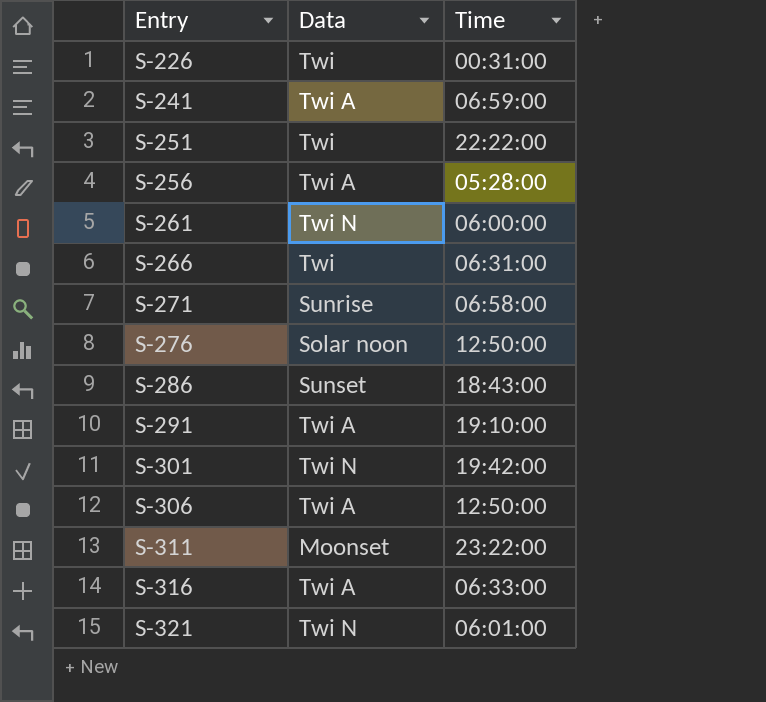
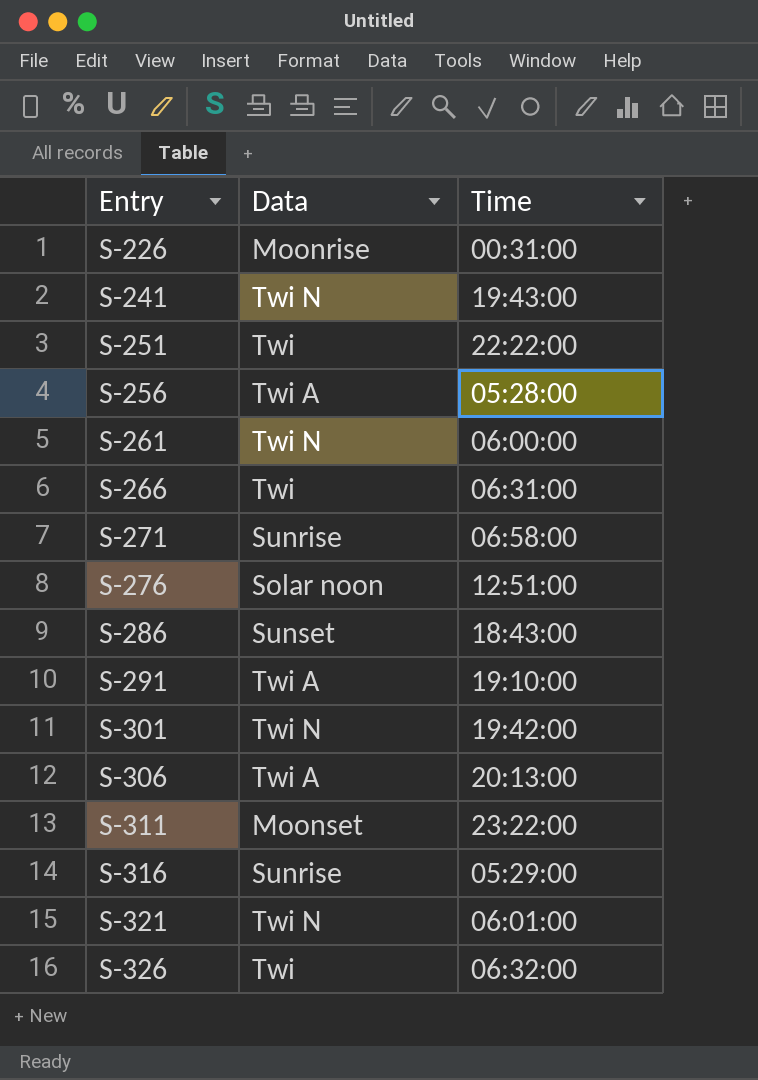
S-226 | Data: Twi -> Moonrise
S-241 | Data: Twi A -> Twi N
S-241 | Time: 06:59:00 -> 19:43:00
S-276 | Time: 12:50:00 -> 12:51:00
S-306 | Time: 12:50:00 -> 20:13:00
S-316 | Data: Twi A -> Sunrise
S-316 | Time: 06:33:00 -> 05:29:00
row S-326: none -> Twi | 06:32:00

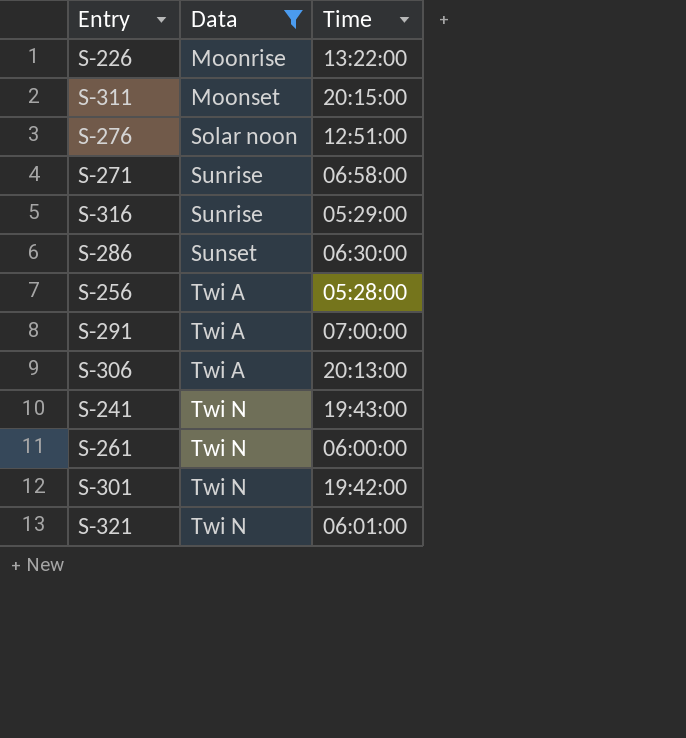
filter: none -> Data != Twi
row order: Entry ascending -> Data ascending
S-226 | Time: 00:31:00 -> 13:22:00
S-311 | Time: 23:22:00 -> 20:15:00
S-286 | Time: 18:43:00 -> 06:30:00
S-291 | Time: 19:10:00 -> 07:00:00

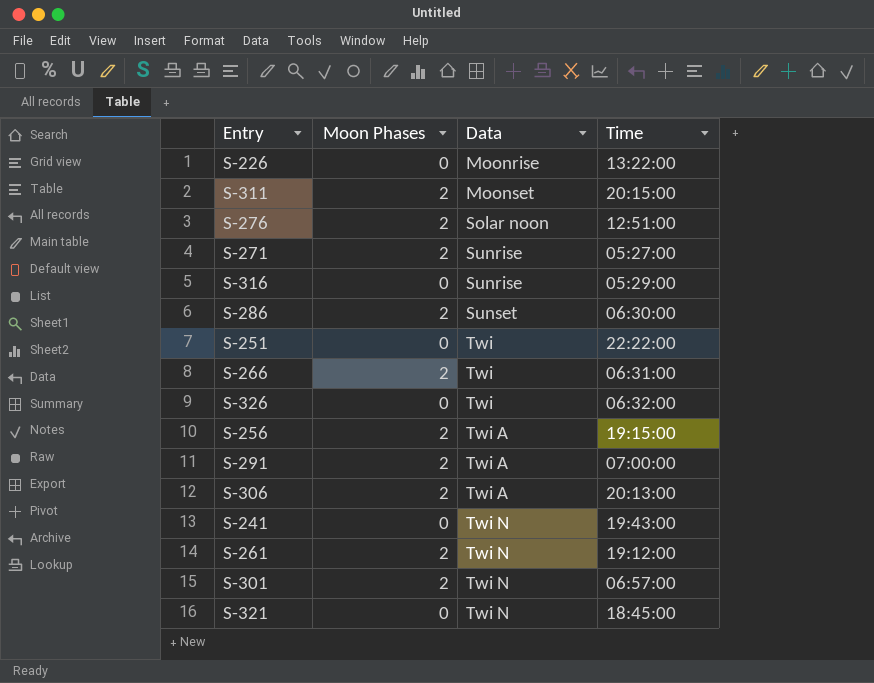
filter: Data != Twi -> none
column Moon Phases | position: none -> 2
S-271 | Time: 06:58:00 -> 05:27:00
S-256 | Time: 05:28:00 -> 19:15:00
S-261 | Time: 06:00:00 -> 19:12:00
S-301 | Time: 19:42:00 -> 06:57:00
S-321 | Time: 06:01:00 -> 18:45:00

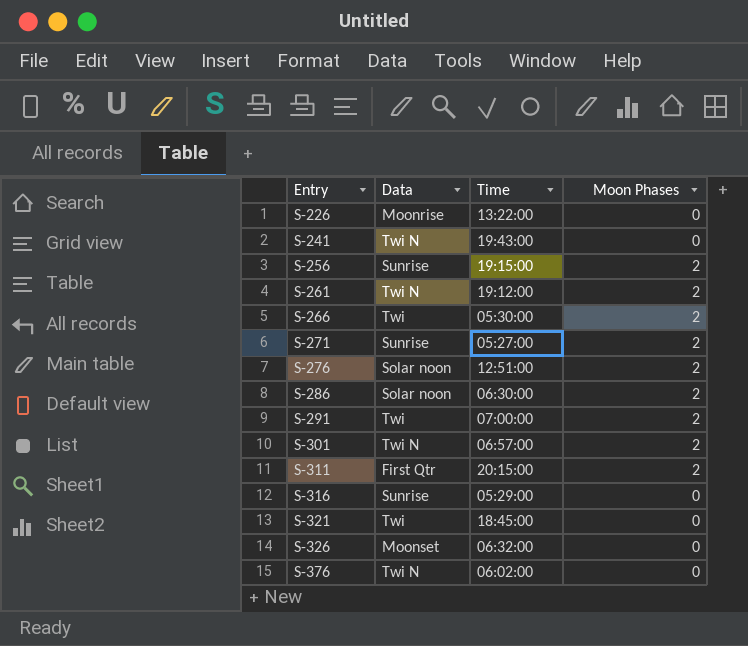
row order: Data ascending -> Entry ascending
column Moon Phases | position: 2 -> 4
row S-251: 0 | Twi | 22:22:00 -> none
row S-306: 2 | Twi A | 20:13:00 -> none
S-256 | Data: Twi A -> Sunrise
S-266 | Time: 06:31:00 -> 05:30:00
S-286 | Data: Sunset -> Solar noon
S-291 | Data: Twi A -> Twi
S-311 | Data: Moonset -> First Qtr
S-321 | Data: Twi N -> Twi
S-326 | Data: Twi -> Moonset
row S-376: none -> Twi N | 06:02:00 | 0

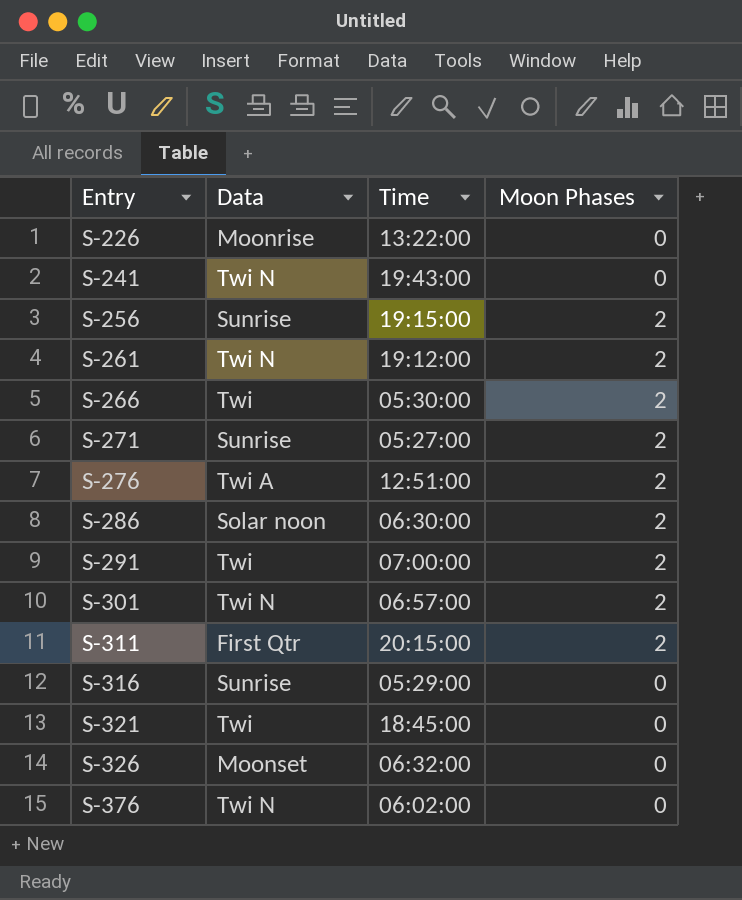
S-276 | Data: Solar noon -> Twi A

